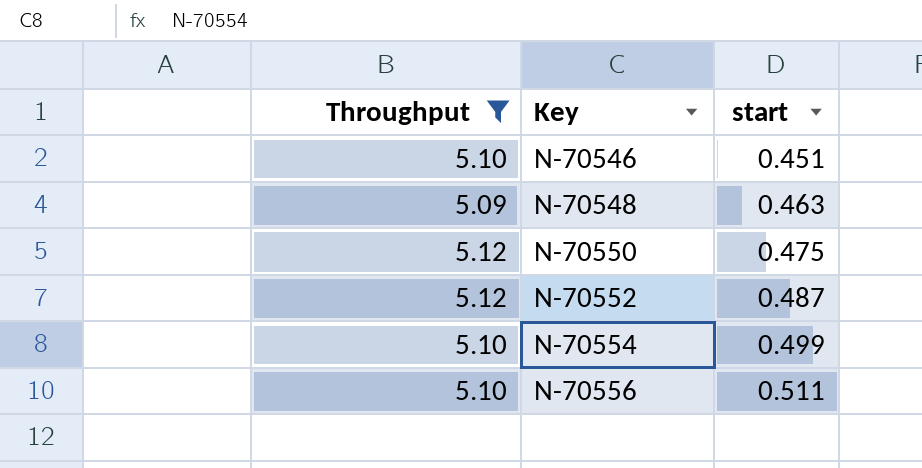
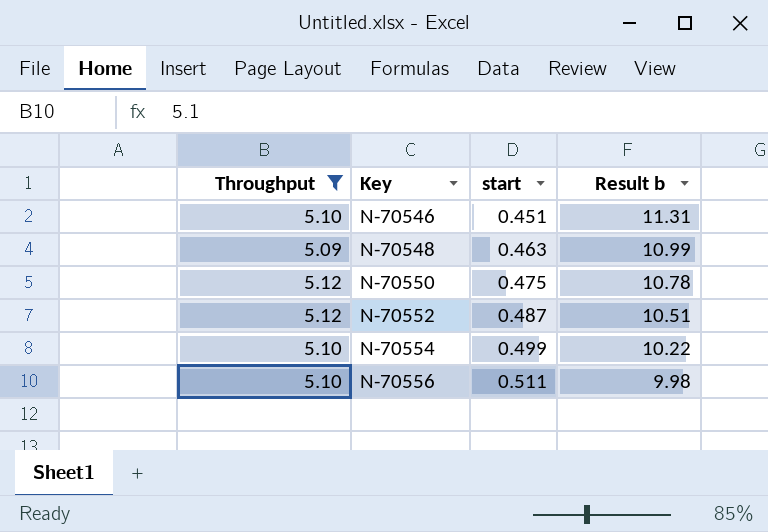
column Result b | formula: none -> [Throughput] / [start]

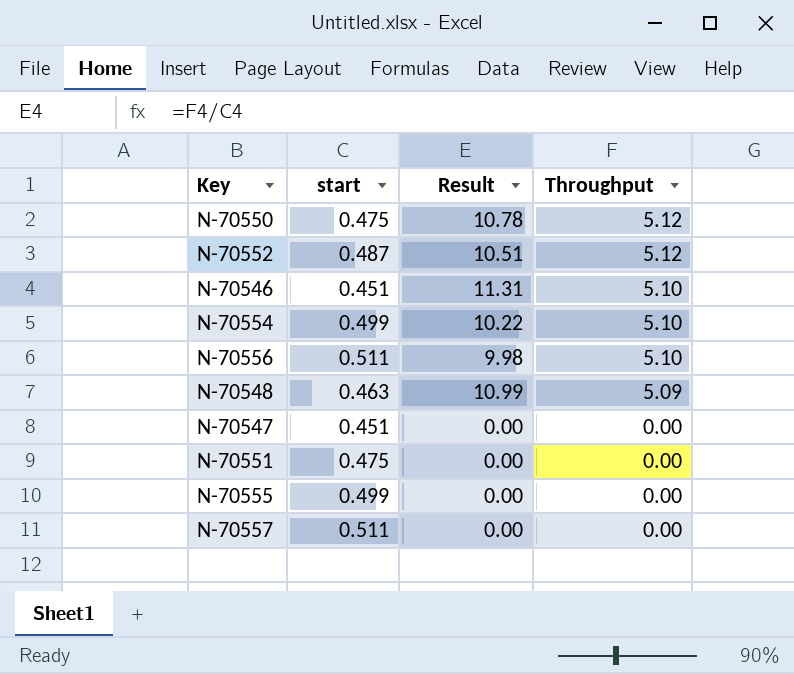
filter: Throughput != 0.00 -> none
row order: Key ascending -> Throughput descending
column name: Result b -> Result
column Throughput | position: 1 -> 4

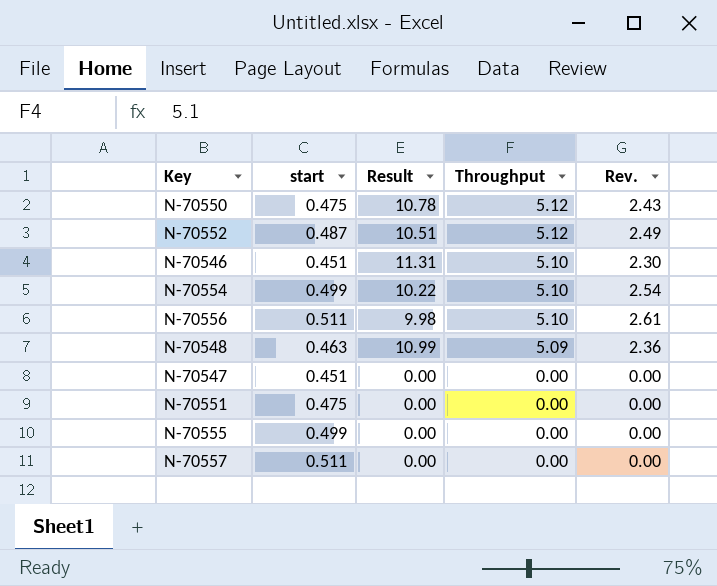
column Rev. | formula: none -> [start] * [Throughput]

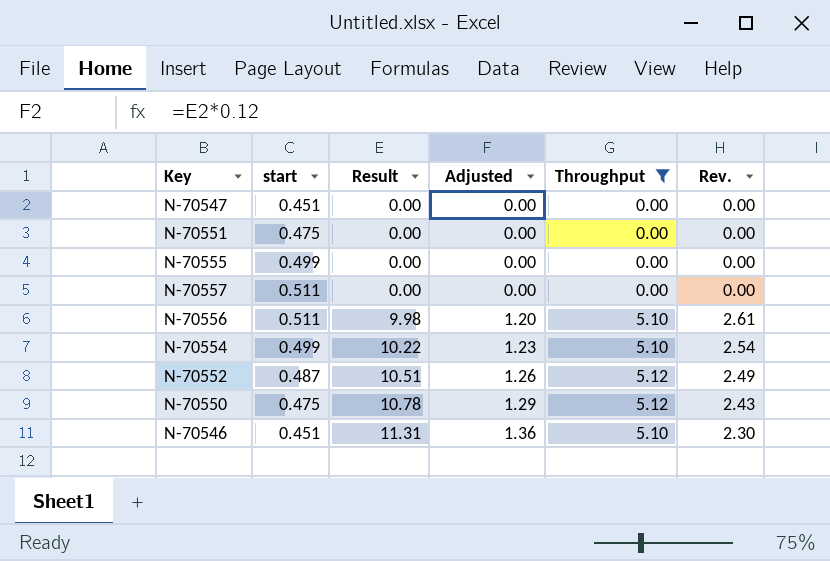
filter: none -> Throughput != 5.09
row order: Throughput descending -> Result ascending
column Adjusted | formula: none -> [Result] * 0.12

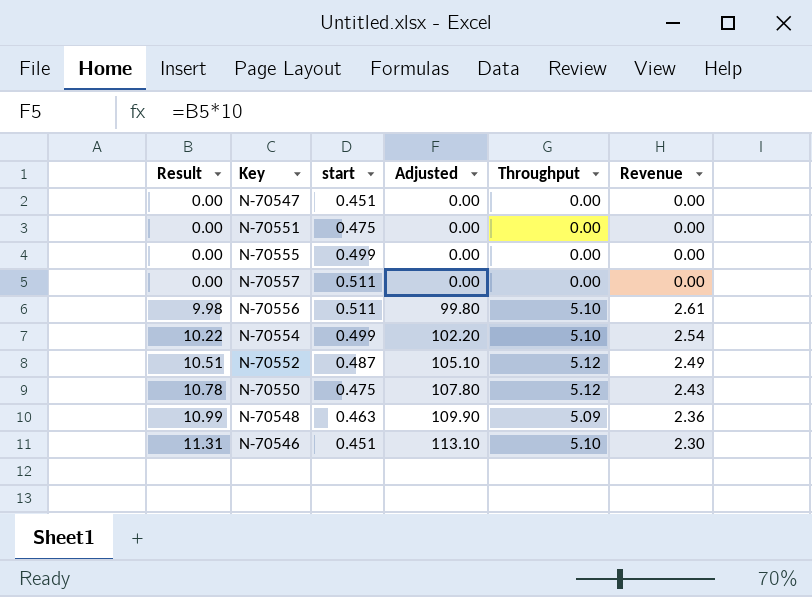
filter: Throughput != 5.09 -> none
column Result | position: 3 -> 1
column Adjusted | formula: [Result] * 0.12 -> [Result] * 10
column name: Rev. -> Revenue

